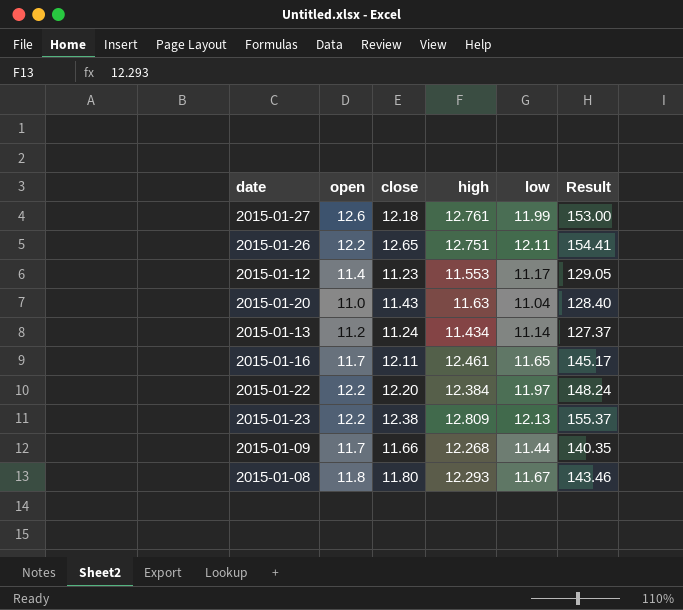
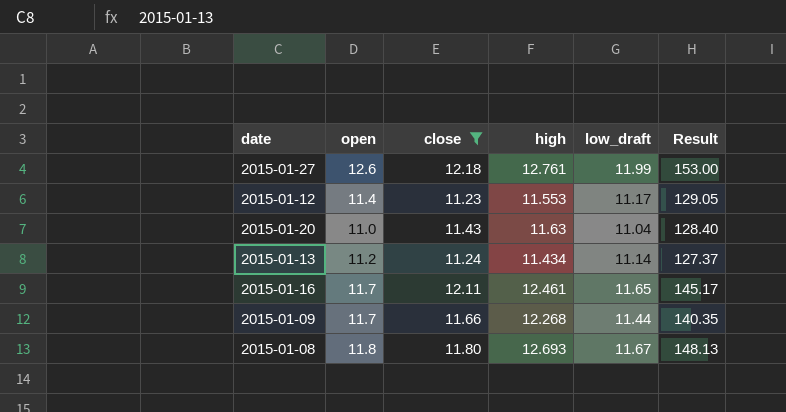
filter: none -> close <= 12.18
column name: low -> low_draft
2015-01-08 | high: 12.293 -> 12.693
2015-01-08 | Result: 143.46 -> 148.13

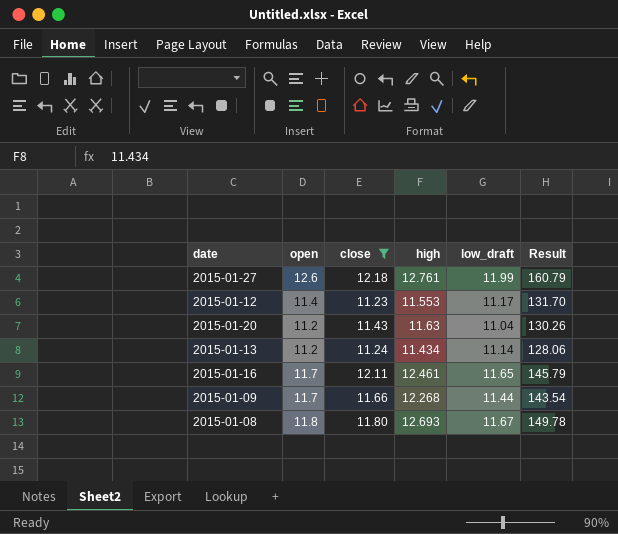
column Result | formula: [high] * [low_draft] -> [open] * [high]
2015-01-20 | open: 11.0 -> 11.2

